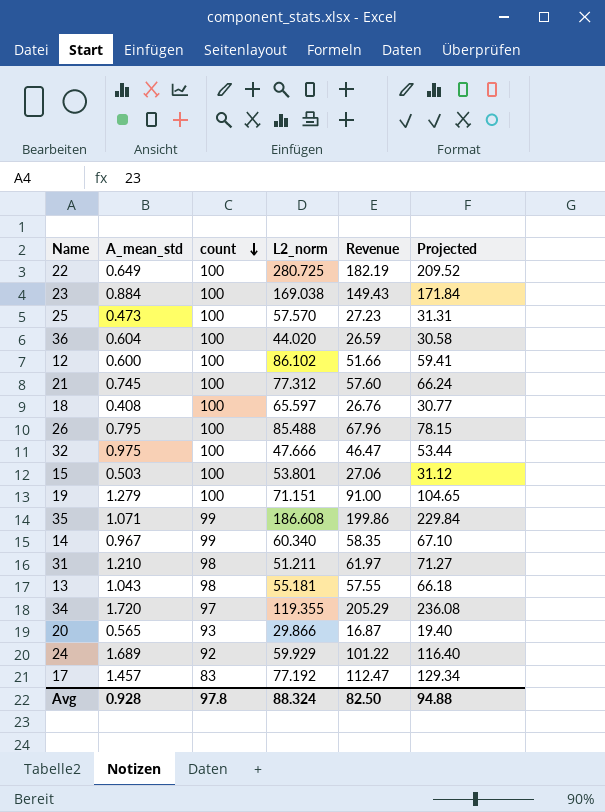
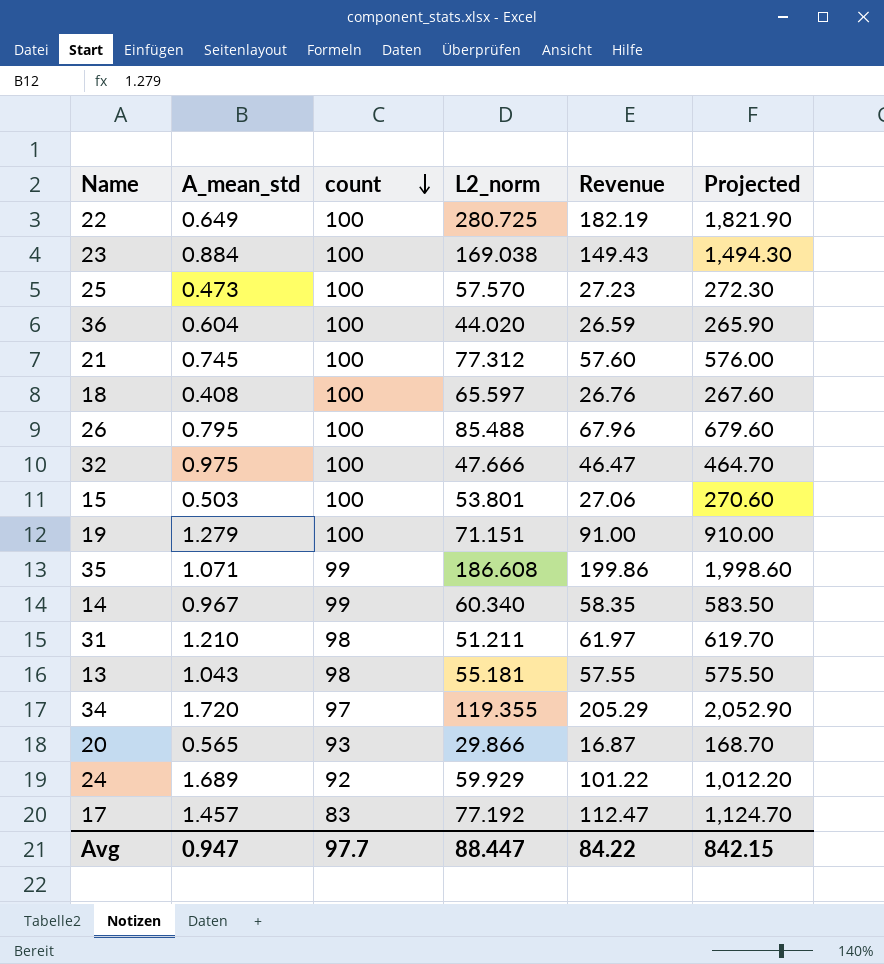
column Projected | formula: [Revenue] * 1.15 -> [Revenue] * 10
row 12: 0.600 | 100 | 86.102 | 51.66 | 59.41 -> none
Avg | A_mean_std: 0.928 -> 0.947
Avg | count: 97.8 -> 97.7
Avg | L2_norm: 88.324 -> 88.447
Avg | Revenue: 82.50 -> 84.22
Avg | Projected: 94.88 -> 842.15

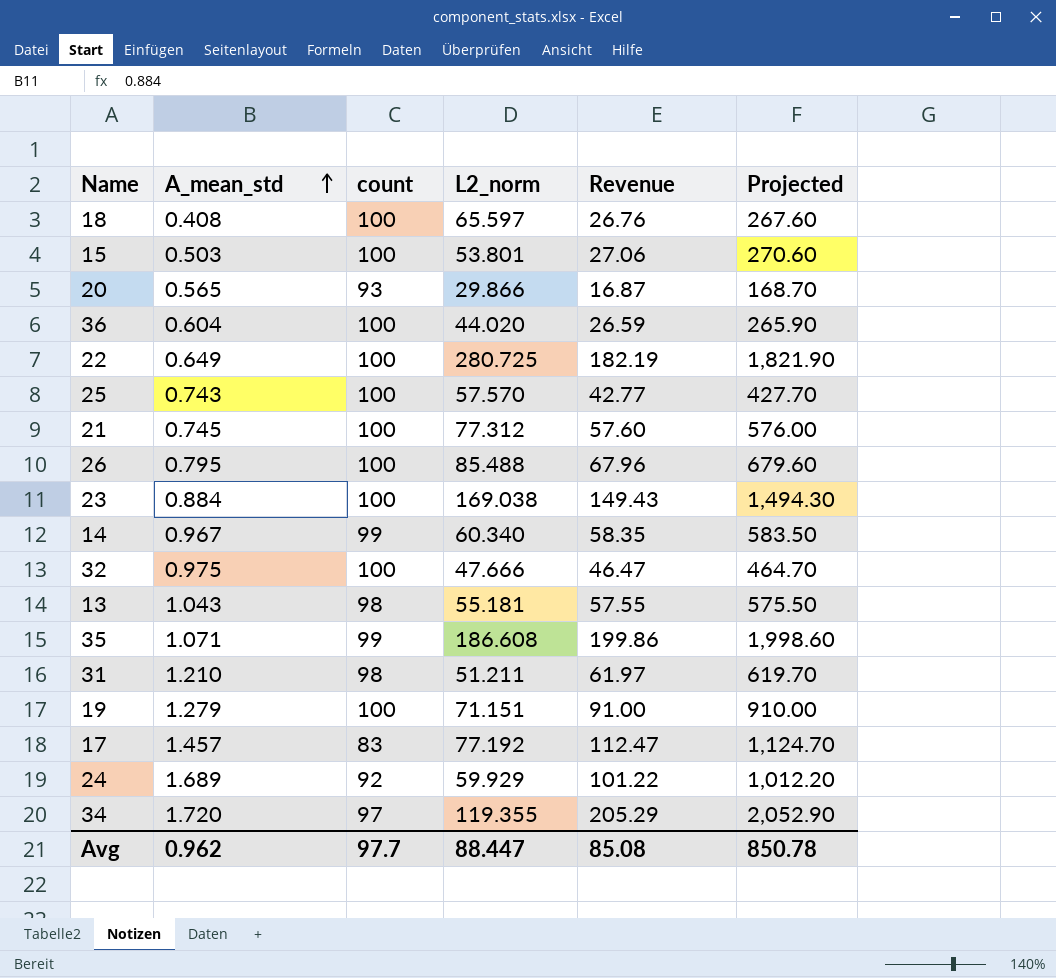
row order: count descending -> A_mean_std ascending
25 | A_mean_std: 0.473 -> 0.743
25 | Revenue: 27.23 -> 42.77
25 | Projected: 272.30 -> 427.70
Avg | A_mean_std: 0.947 -> 0.962
Avg | Revenue: 84.22 -> 85.08
Avg | Projected: 842.15 -> 850.78

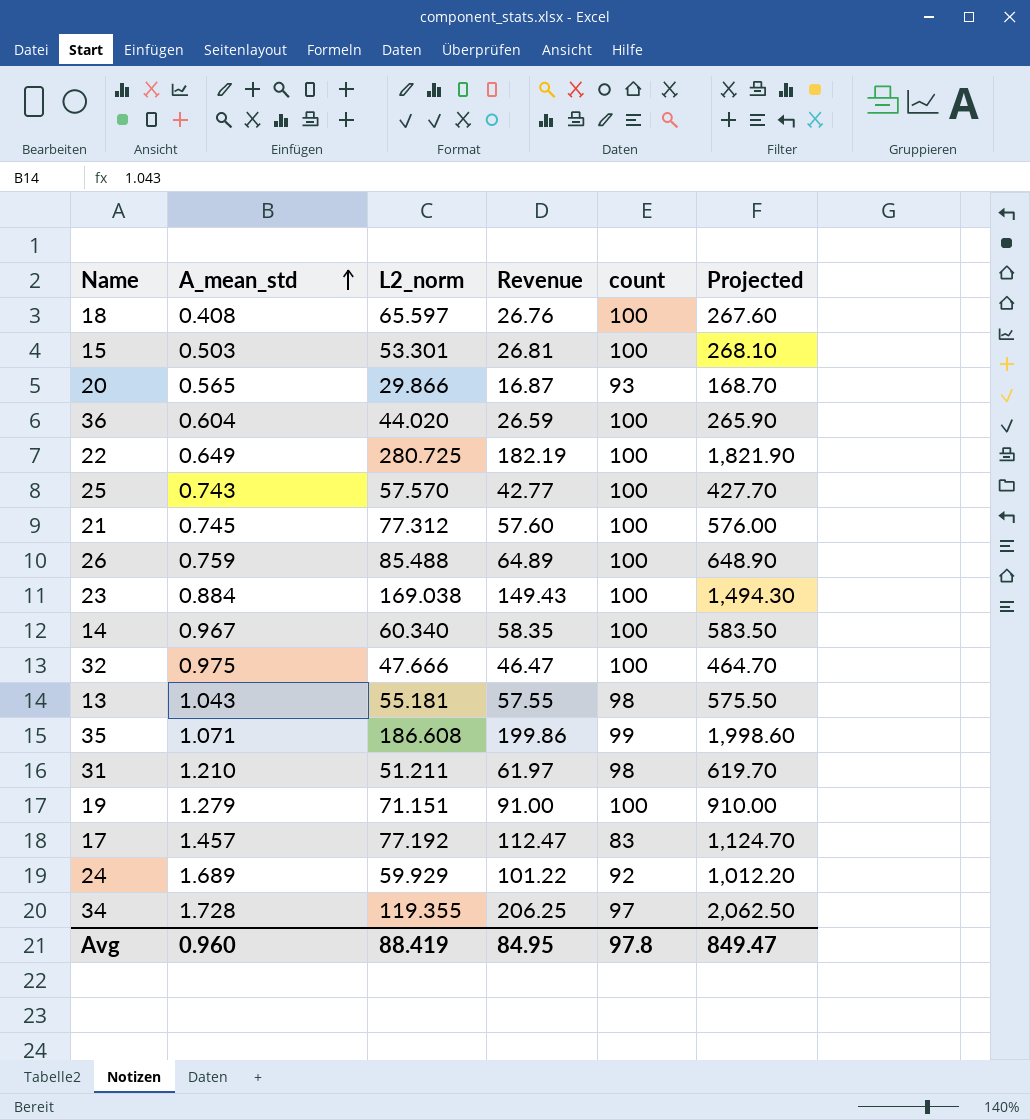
column count | position: 3 -> 5
15 | L2_norm: 53.801 -> 53.301
15 | Revenue: 27.06 -> 26.81
15 | Projected: 270.60 -> 268.10
26 | A_mean_std: 0.795 -> 0.759
26 | Revenue: 67.96 -> 64.89
26 | Projected: 679.60 -> 648.90
14 | count: 99 -> 100
34 | A_mean_std: 1.720 -> 1.728
34 | Revenue: 205.29 -> 206.25
34 | Projected: 2,052.90 -> 2,062.50
Avg | A_mean_std: 0.962 -> 0.960
Avg | L2_norm: 88.447 -> 88.419
Avg | Revenue: 85.08 -> 84.95
Avg | count: 97.7 -> 97.8
Avg | Projected: 850.78 -> 849.47

